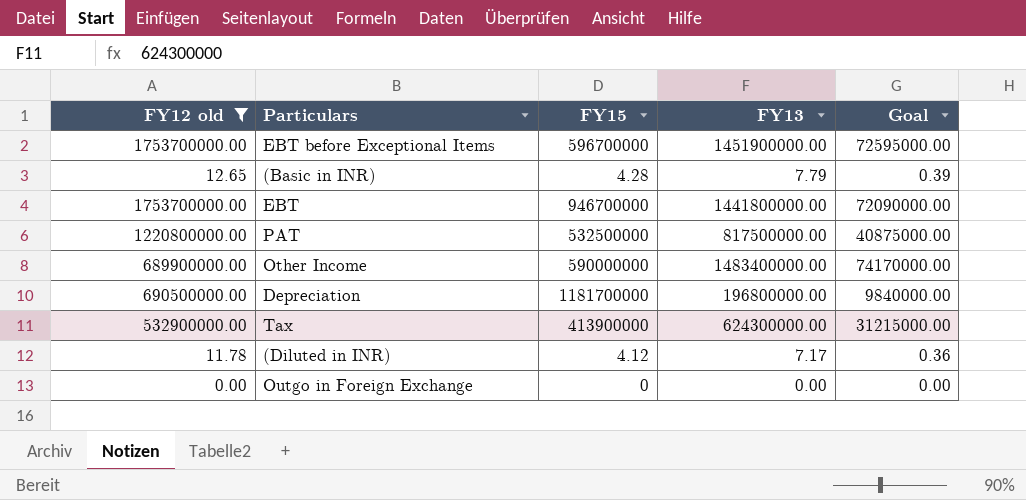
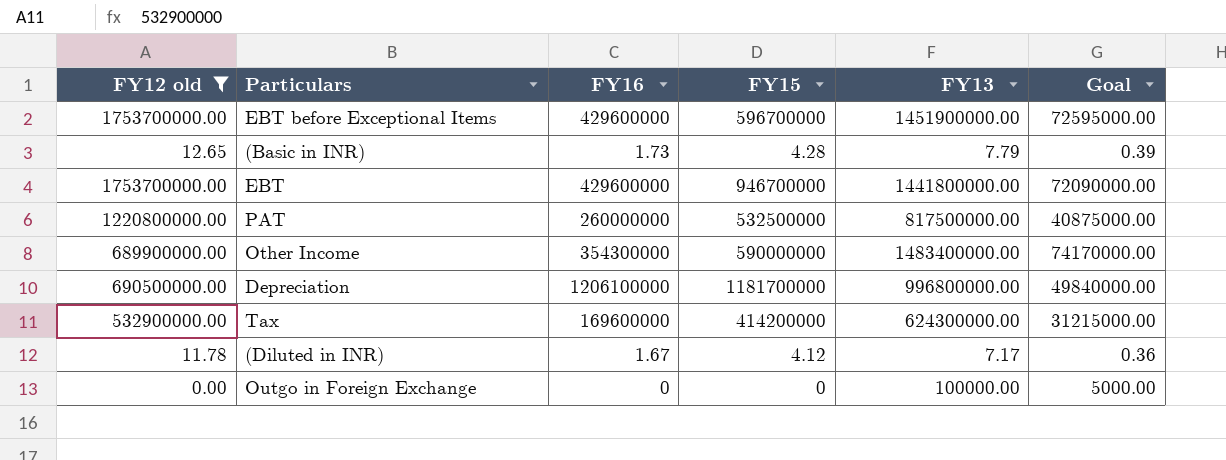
column FY16 | position: none -> 3
Depreciation | FY13: 196800000.00 -> 996800000.00
Depreciation | Goal: 9840000.00 -> 49840000.00
Tax | FY15: 413900000 -> 414200000
Outgo in Foreign Exchange | FY13: 0.00 -> 100000.00
Outgo in Foreign Exchange | Goal: 0.00 -> 5000.00

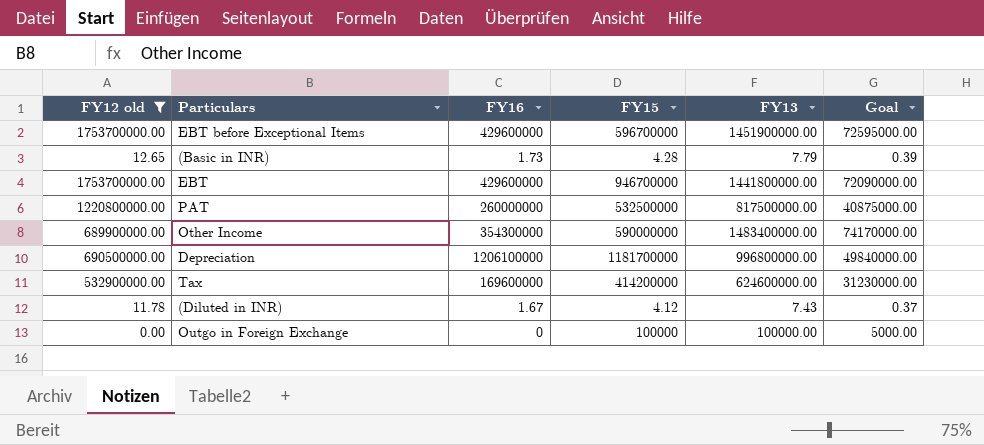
Tax | FY13: 624300000.00 -> 624600000.00
Tax | Goal: 31215000.00 -> 31230000.00
(Diluted in INR) | FY13: 7.17 -> 7.43
(Diluted in INR) | Goal: 0.36 -> 0.37
Outgo in Foreign Exchange | FY15: 0 -> 100000

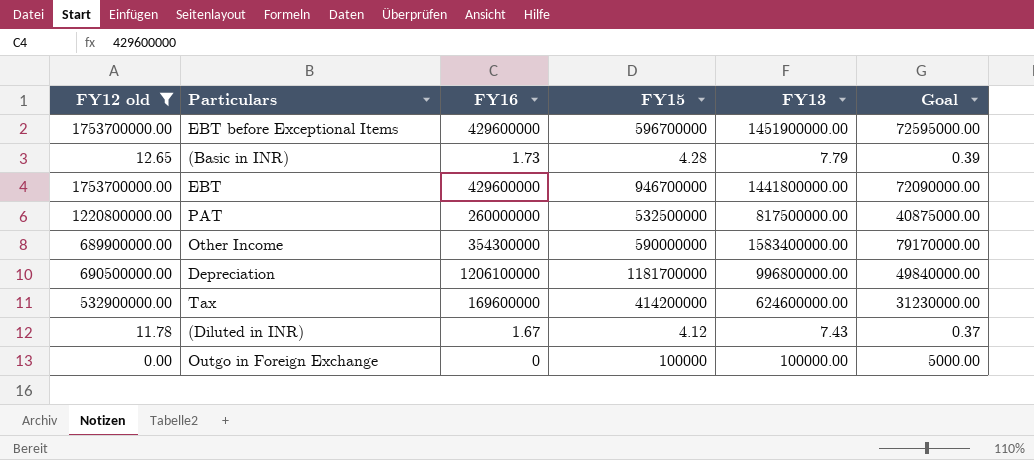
Other Income | FY13: 1483400000.00 -> 1583400000.00
Other Income | Goal: 74170000.00 -> 79170000.00

